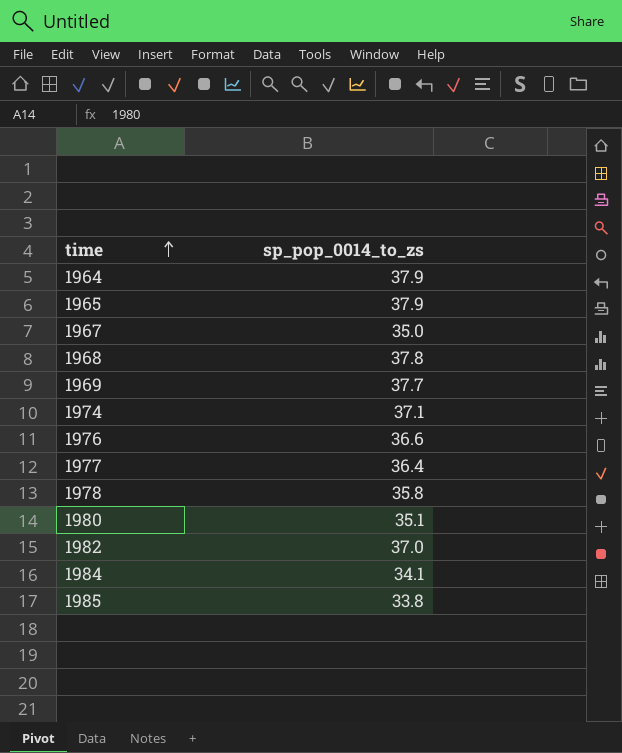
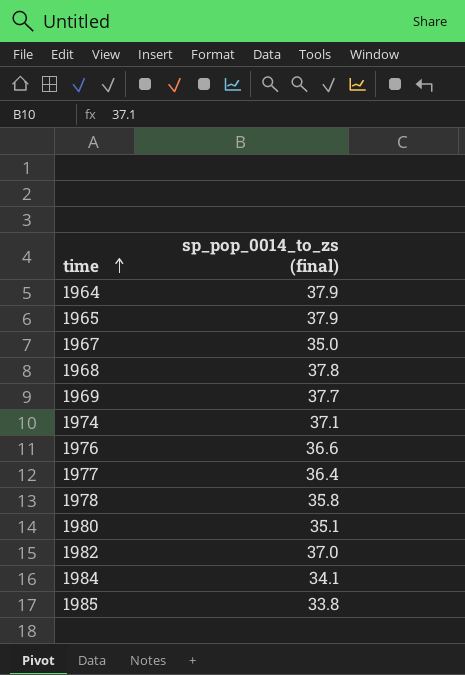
column name: sp_pop_0014_to_zs -> sp_pop_0014_to_zs (final)

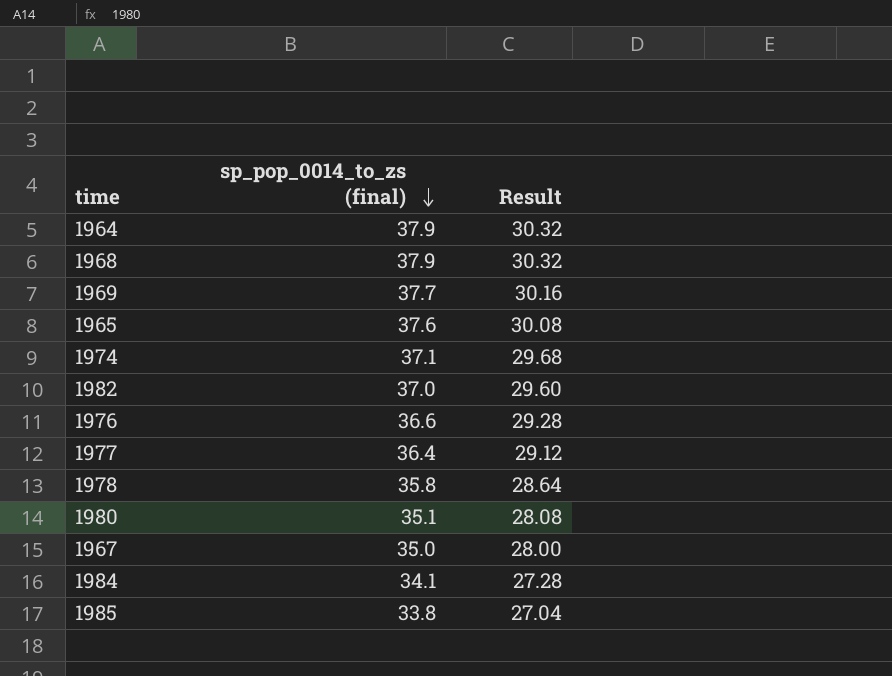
row order: time ascending -> sp_pop_0014_to_zs (final) descending
column Result | formula: none -> [sp_pop_0014_to_zs (final)] * 0.8
1968 | sp_pop_0014_to_zs (final): 37.8 -> 37.9
1965 | sp_pop_0014_to_zs (final): 37.9 -> 37.6

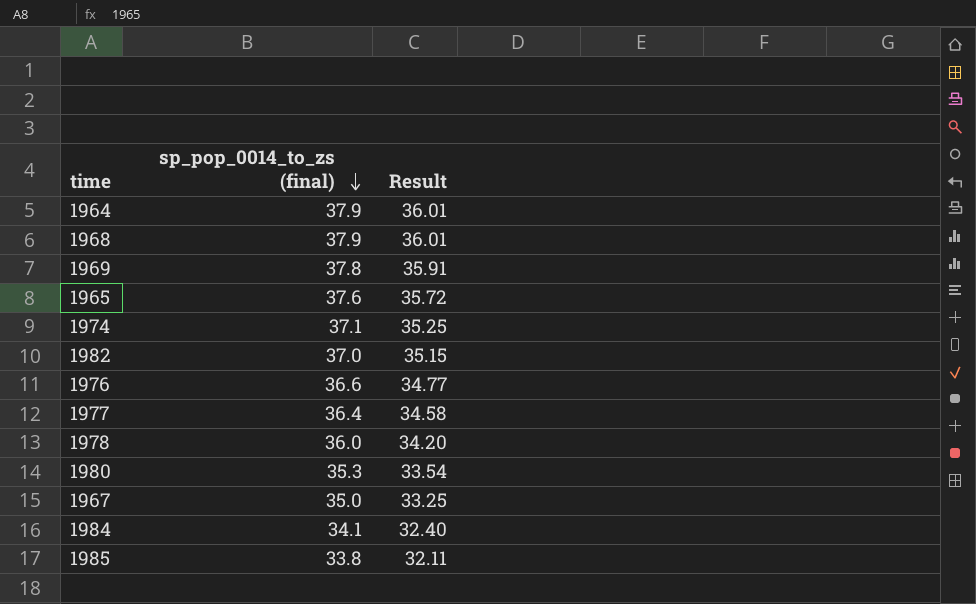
column Result | formula: [sp_pop_0014_to_zs (final)] * 0.8 -> [sp_pop_0014_to_zs (final)] * 0.95
1969 | sp_pop_0014_to_zs (final): 37.7 -> 37.8
1978 | sp_pop_0014_to_zs (final): 35.8 -> 36.0
1980 | sp_pop_0014_to_zs (final): 35.1 -> 35.3

